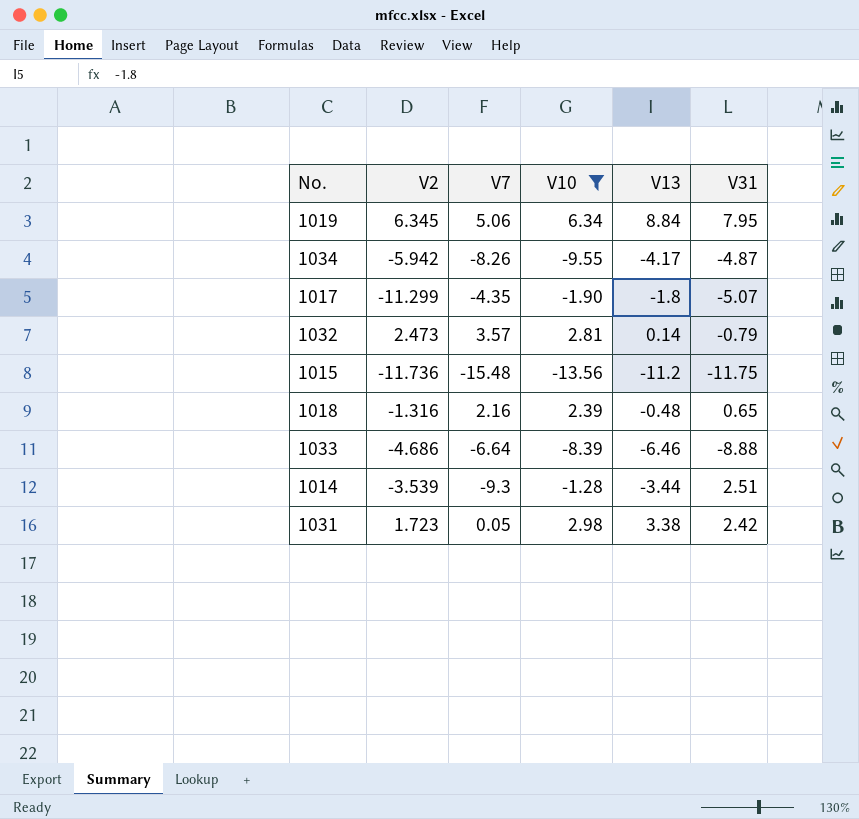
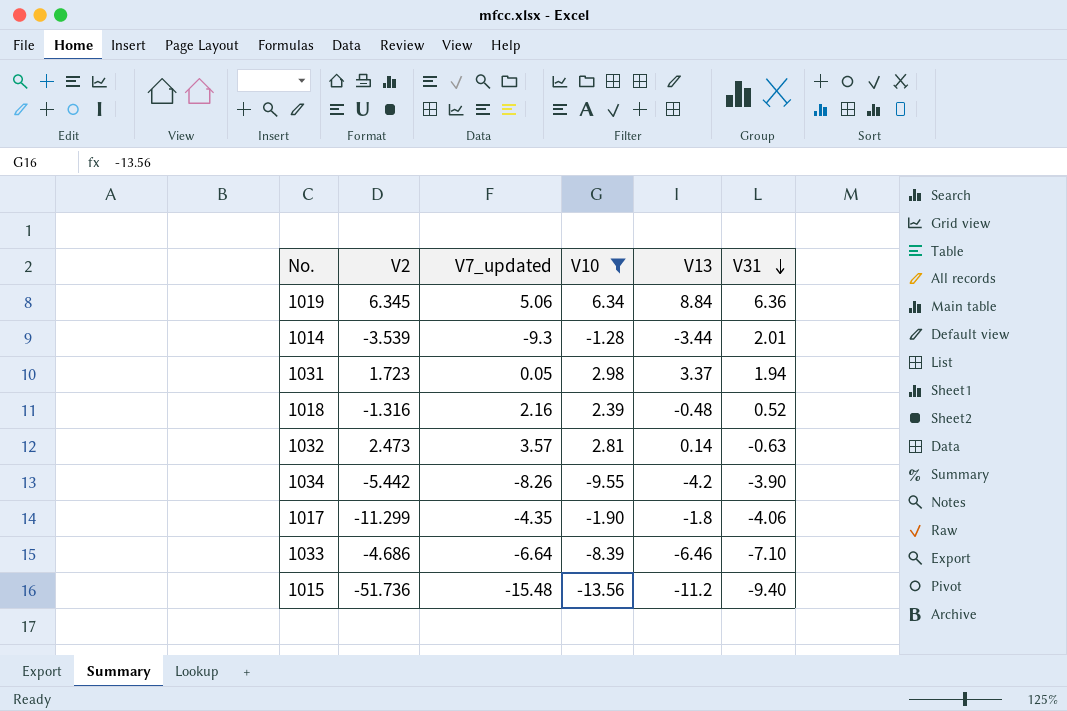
row order: none -> V31 descending
column name: V7 -> V7_updated
1019 | V31: 7.95 -> 6.36
1014 | V31: 2.51 -> 2.01
1031 | V13: 3.38 -> 3.37
1031 | V31: 2.42 -> 1.94
1018 | V31: 0.65 -> 0.52
1032 | V31: -0.79 -> -0.63
1034 | V2: -5.942 -> -5.442
1034 | V13: -4.17 -> -4.2
1034 | V31: -4.87 -> -3.90
1017 | V31: -5.07 -> -4.06
1033 | V31: -8.88 -> -7.10
1015 | V2: -11.736 -> -51.736
1015 | V31: -11.75 -> -9.40

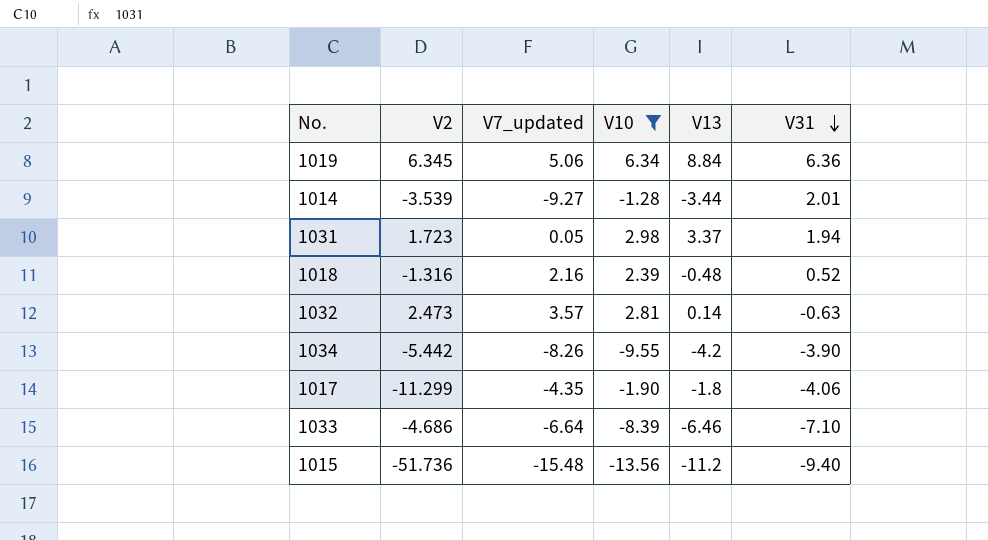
1014 | V7_updated: -9.3 -> -9.27

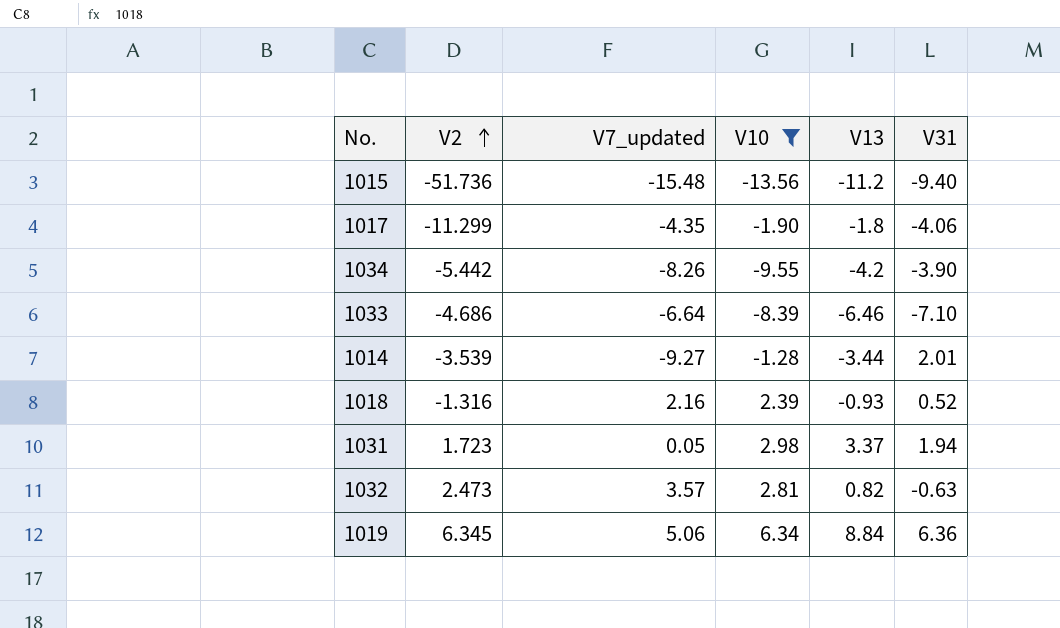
row order: V31 descending -> V2 ascending
1018 | V13: -0.48 -> -0.93
1032 | V13: 0.14 -> 0.82

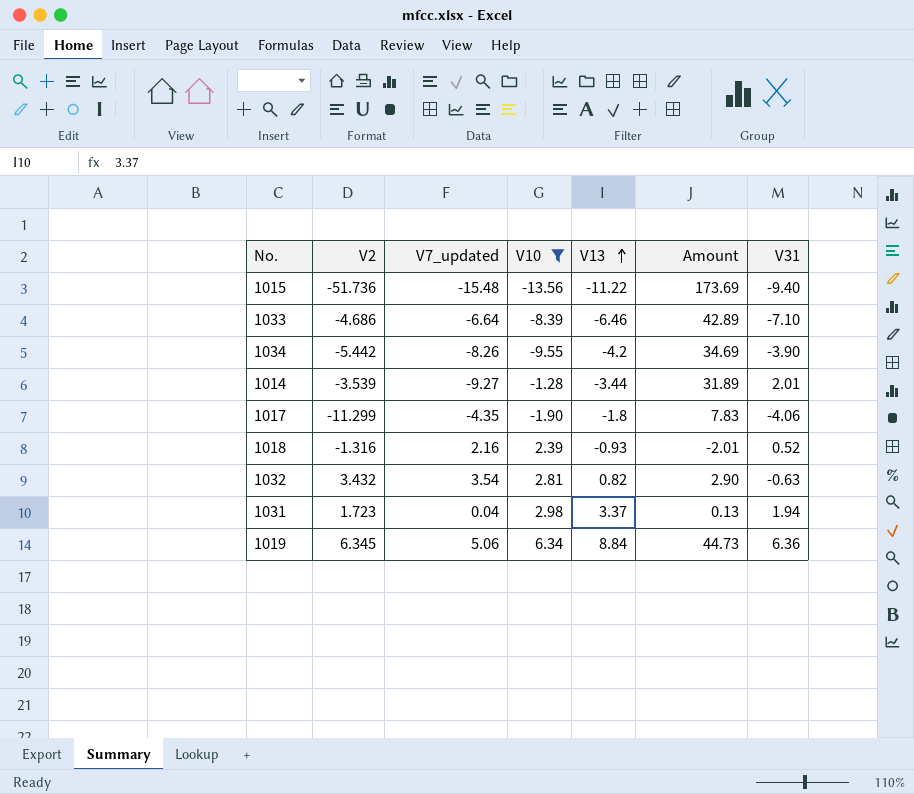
row order: V2 ascending -> V13 ascending
column Amount | formula: none -> [V7_updated] * [V13]
1015 | V13: -11.2 -> -11.22
1032 | V2: 2.473 -> 3.432
1032 | V7_updated: 3.57 -> 3.54
1031 | V7_updated: 0.05 -> 0.04

